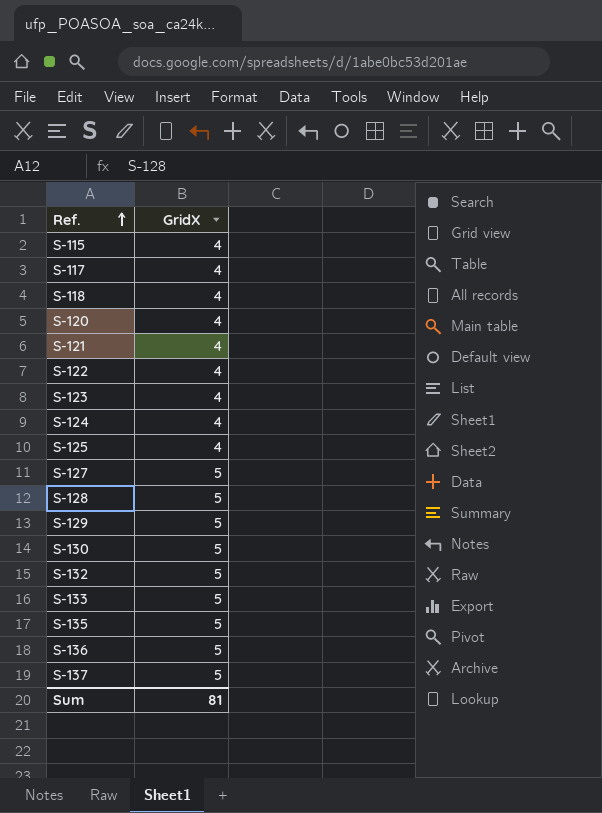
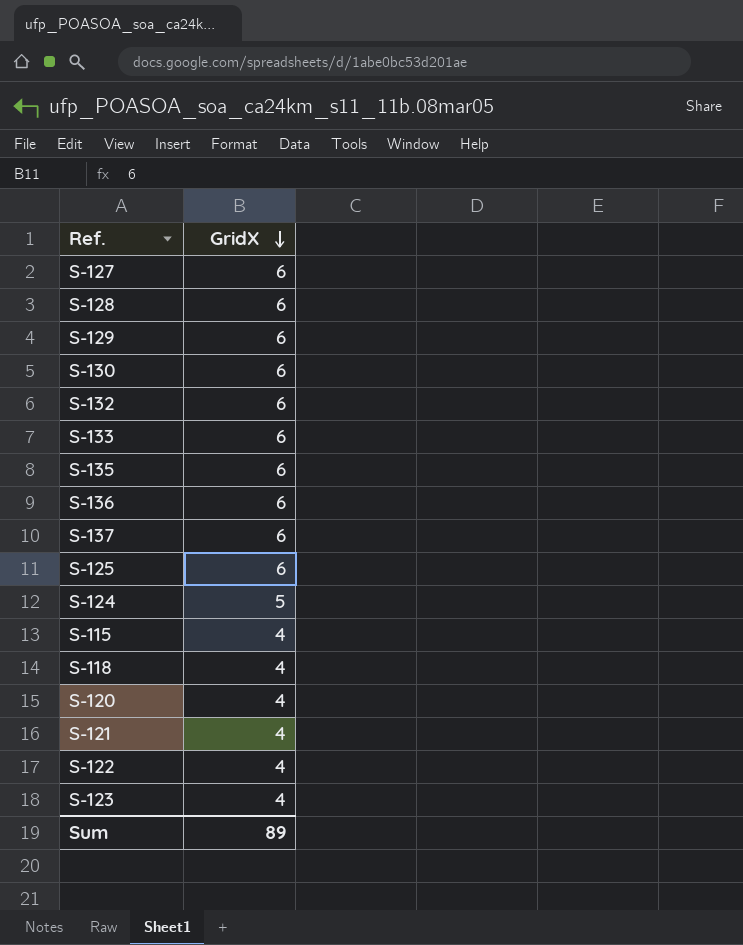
row order: Ref. ascending -> GridX descending
row S-117: 4 -> none
S-127 | GridX: 5 -> 6
S-128 | GridX: 5 -> 6
S-129 | GridX: 5 -> 6
S-130 | GridX: 5 -> 6
S-132 | GridX: 5 -> 6
S-133 | GridX: 5 -> 6
S-135 | GridX: 5 -> 6
S-136 | GridX: 5 -> 6
S-137 | GridX: 5 -> 6
S-125 | GridX: 4 -> 6
S-124 | GridX: 4 -> 5
Sum | GridX: 81 -> 89

